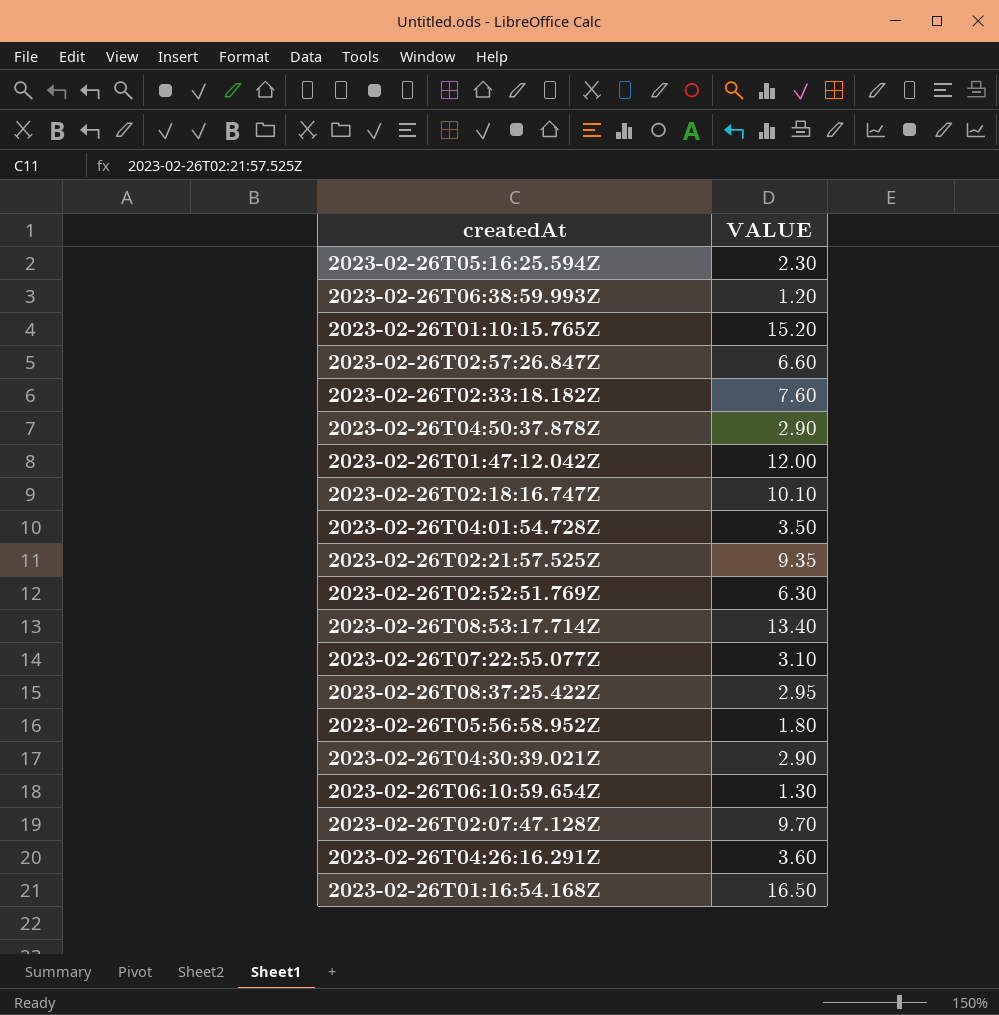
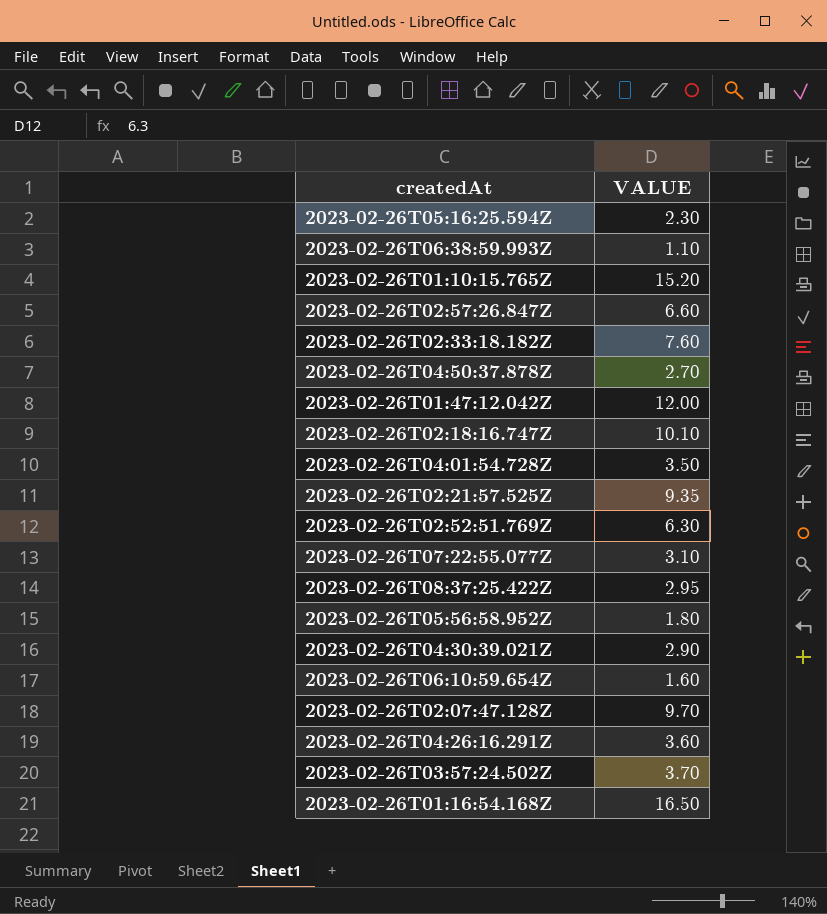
row 2023-02-26T08:53:17.714Z: 13.40 -> none
2023-02-26T06:38:59.993Z | VALUE: 1.20 -> 1.10
2023-02-26T04:50:37.878Z | VALUE: 2.90 -> 2.70
2023-02-26T06:10:59.654Z | VALUE: 1.30 -> 1.60
row 2023-02-26T03:57:24.502Z: none -> 3.70

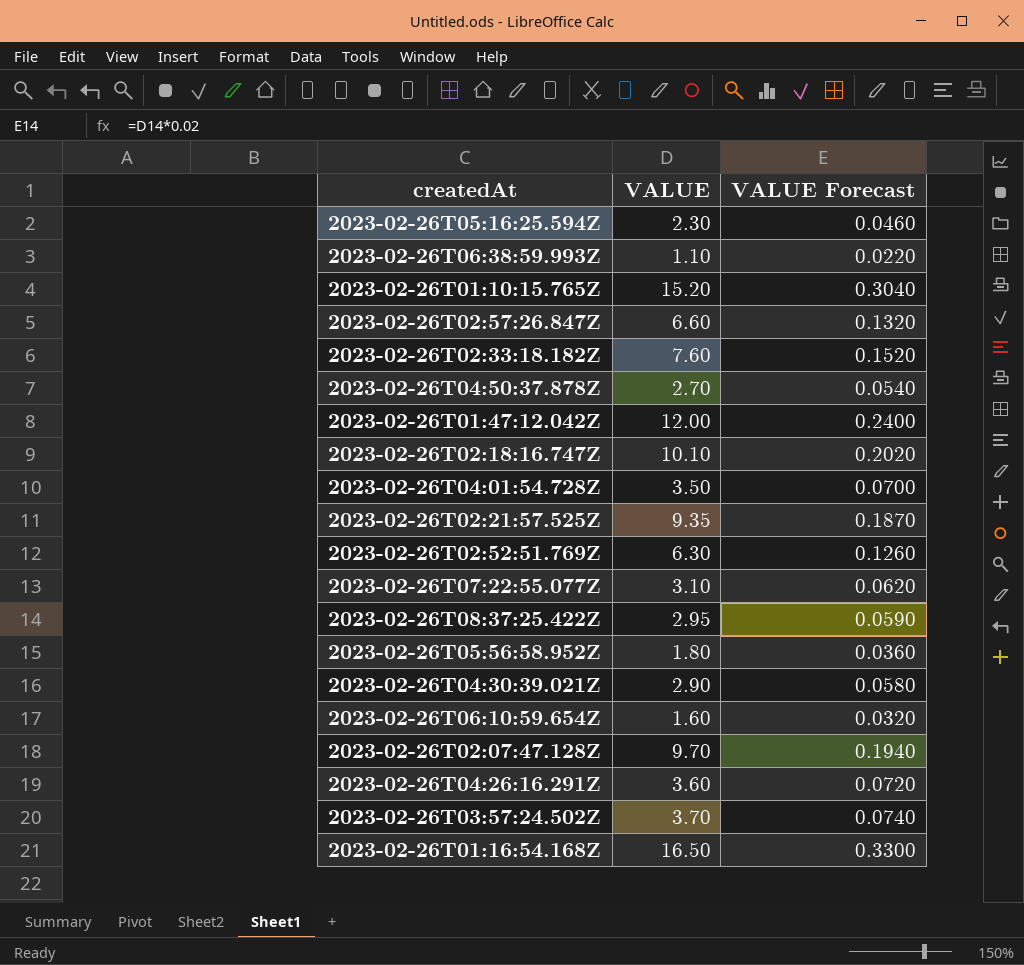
column VALUE Forecast | formula: none -> [VALUE] * 0.02

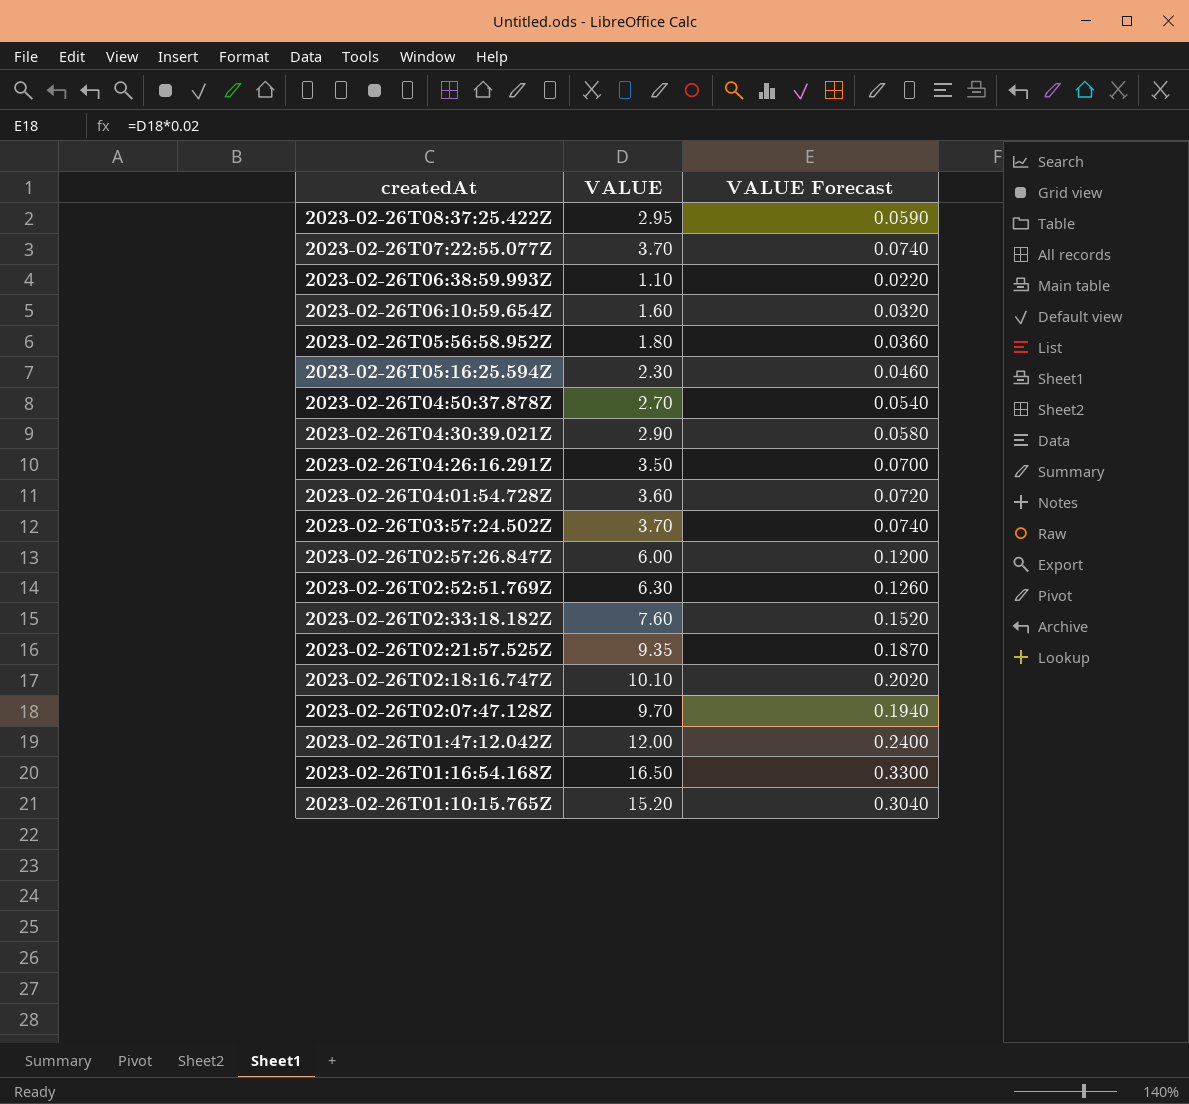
row order: none -> createdAt descending
2023-02-26T07:22:55.077Z | VALUE: 3.10 -> 3.70
2023-02-26T07:22:55.077Z | VALUE Forecast: 0.0620 -> 0.0740
2023-02-26T04:26:16.291Z | VALUE: 3.60 -> 3.50
2023-02-26T04:26:16.291Z | VALUE Forecast: 0.0720 -> 0.0700
2023-02-26T04:01:54.728Z | VALUE: 3.50 -> 3.60
2023-02-26T04:01:54.728Z | VALUE Forecast: 0.0700 -> 0.0720
2023-02-26T02:57:26.847Z | VALUE: 6.60 -> 6.00
2023-02-26T02:57:26.847Z | VALUE Forecast: 0.1320 -> 0.1200

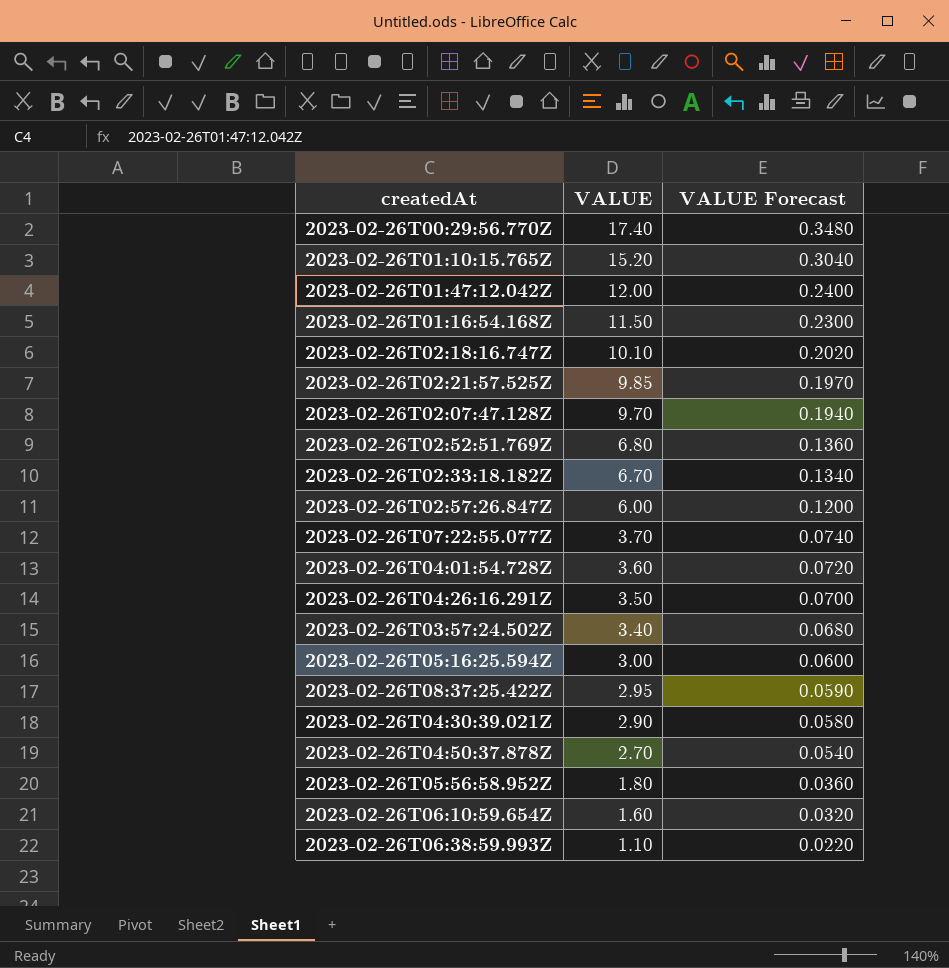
row order: createdAt descending -> VALUE descending
row 2023-02-26T00:29:56.770Z: none -> 17.40 | 0.3480
2023-02-26T01:16:54.168Z | VALUE: 16.50 -> 11.50
2023-02-26T01:16:54.168Z | VALUE Forecast: 0.3300 -> 0.2300
2023-02-26T02:21:57.525Z | VALUE: 9.35 -> 9.85
2023-02-26T02:21:57.525Z | VALUE Forecast: 0.1870 -> 0.1970
2023-02-26T02:52:51.769Z | VALUE: 6.30 -> 6.80
2023-02-26T02:52:51.769Z | VALUE Forecast: 0.1260 -> 0.1360
2023-02-26T02:33:18.182Z | VALUE: 7.60 -> 6.70
2023-02-26T02:33:18.182Z | VALUE Forecast: 0.1520 -> 0.1340
2023-02-26T03:57:24.502Z | VALUE: 3.70 -> 3.40
2023-02-26T03:57:24.502Z | VALUE Forecast: 0.0740 -> 0.0680
2023-02-26T05:16:25.594Z | VALUE: 2.30 -> 3.00
2023-02-26T05:16:25.594Z | VALUE Forecast: 0.0460 -> 0.0600

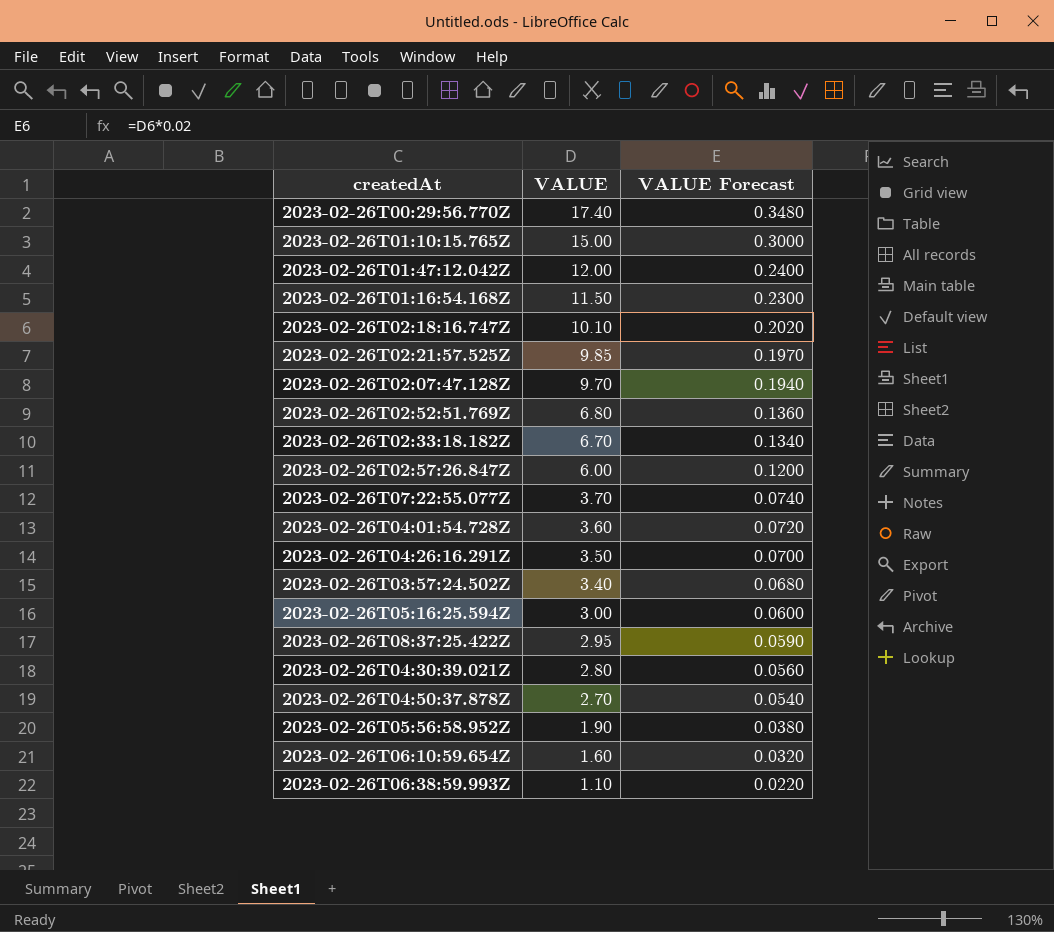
2023-02-26T01:10:15.765Z | VALUE: 15.20 -> 15.00
2023-02-26T01:10:15.765Z | VALUE Forecast: 0.3040 -> 0.3000
2023-02-26T04:30:39.021Z | VALUE: 2.90 -> 2.80
2023-02-26T04:30:39.021Z | VALUE Forecast: 0.0580 -> 0.0560
2023-02-26T05:56:58.952Z | VALUE: 1.80 -> 1.90
2023-02-26T05:56:58.952Z | VALUE Forecast: 0.0360 -> 0.0380

